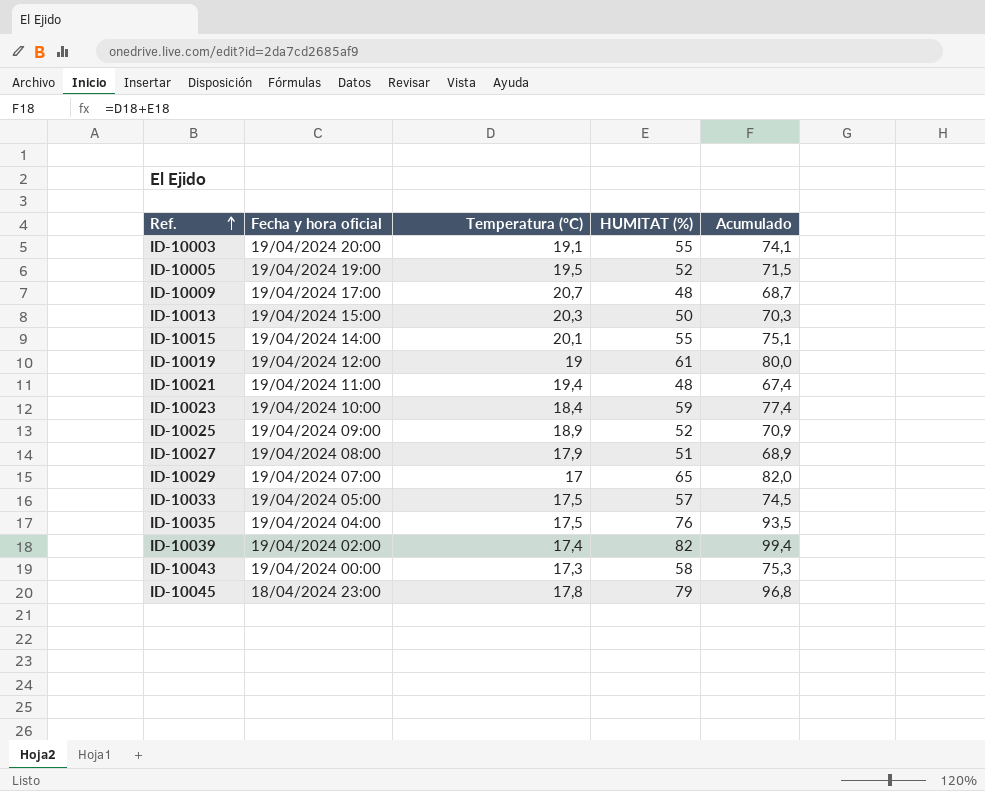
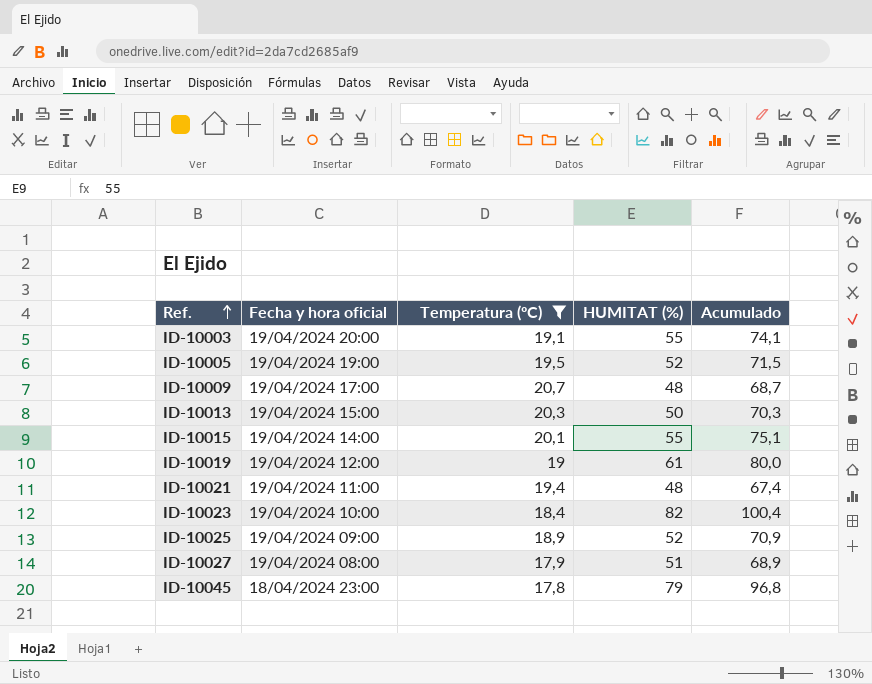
filter: none -> Temperatura (ºC) >= 17,8
ID-10023 | HUMITAT (%): 59 -> 82
ID-10023 | Acumulado: 77,4 -> 100,4

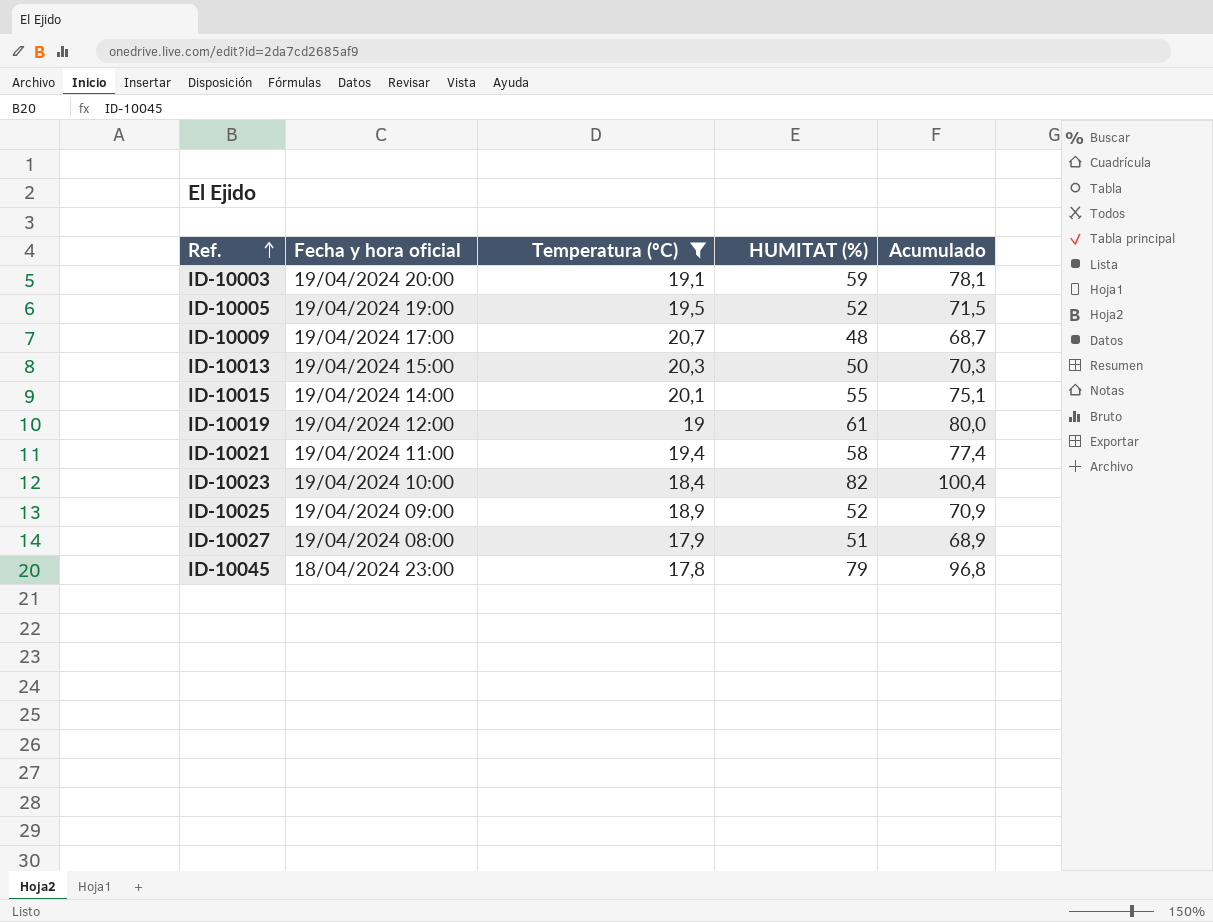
ID-10003 | HUMITAT (%): 55 -> 59
ID-10003 | Acumulado: 74,1 -> 78,1
ID-10021 | HUMITAT (%): 48 -> 58
ID-10021 | Acumulado: 67,4 -> 77,4

